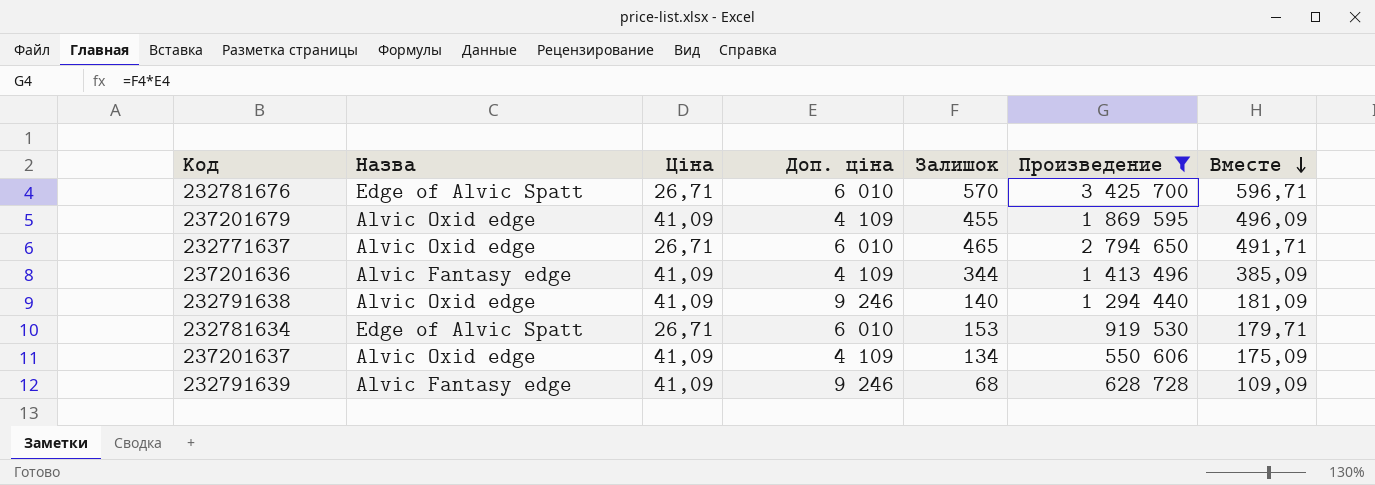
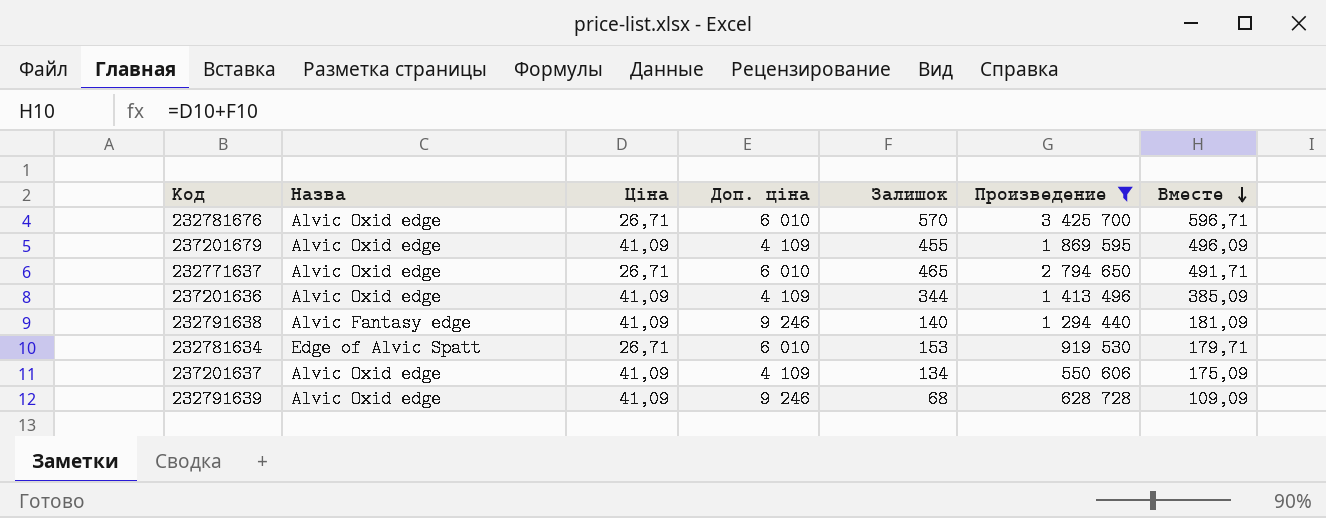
232781676 | Назва: Edge of Alvic Spatt -> Alvic Oxid edge
237201636 | Назва: Alvic Fantasy edge -> Alvic Oxid edge
232791638 | Назва: Alvic Oxid edge -> Alvic Fantasy edge
232791639 | Назва: Alvic Fantasy edge -> Alvic Oxid edge

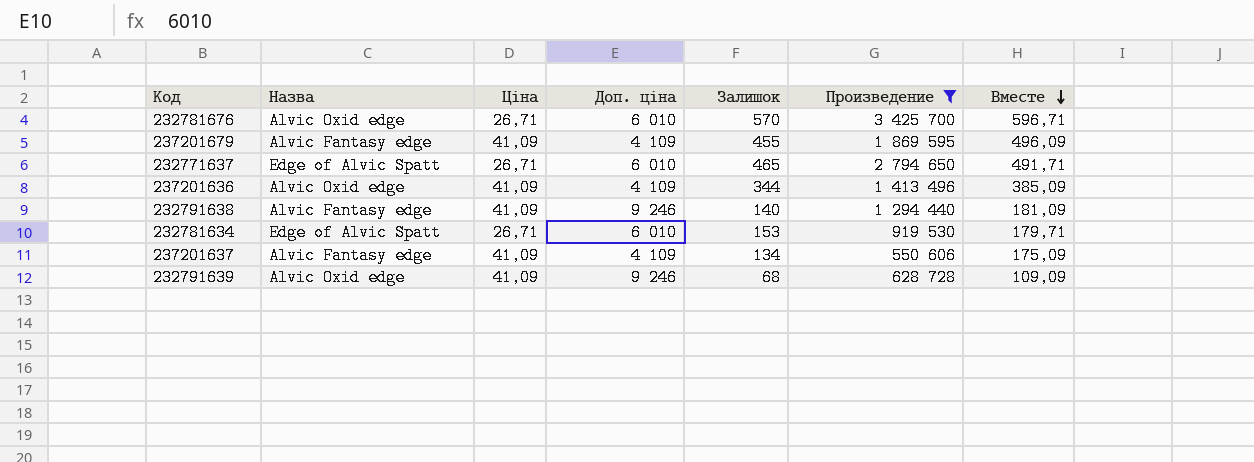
237201679 | Назва: Alvic Oxid edge -> Alvic Fantasy edge
232771637 | Назва: Alvic Oxid edge -> Edge of Alvic Spatt
237201637 | Назва: Alvic Oxid edge -> Alvic Fantasy edge

